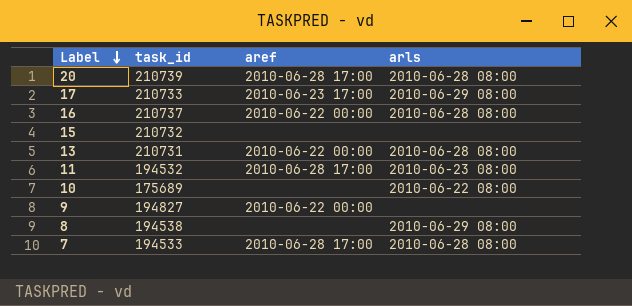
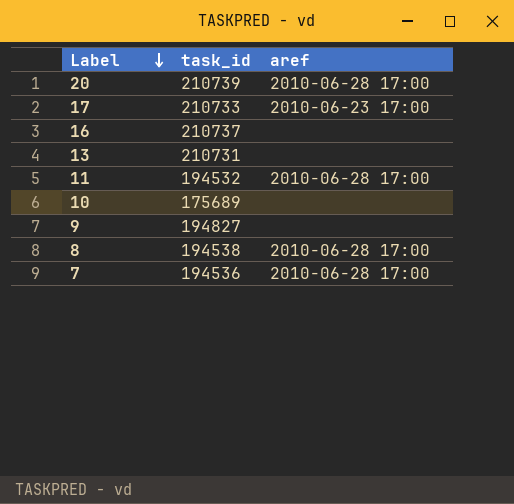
column arls | position: 4 -> none
row 15: 210732 | none | none -> none
16 | aref: 2010-06-22 00:00 -> none
13 | aref: 2010-06-22 00:00 -> none
9 | aref: 2010-06-22 00:00 -> none
8 | aref: none -> 2010-06-28 17:00
7 | task_id: 194533 -> 194536

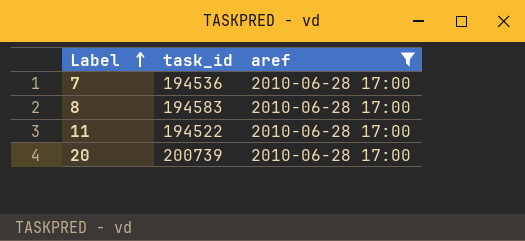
filter: none -> aref = 2010-06-28 17:00
row order: Label descending -> Label ascending
8 | task_id: 194538 -> 194583
11 | task_id: 194532 -> 194522
20 | task_id: 210739 -> 200739

